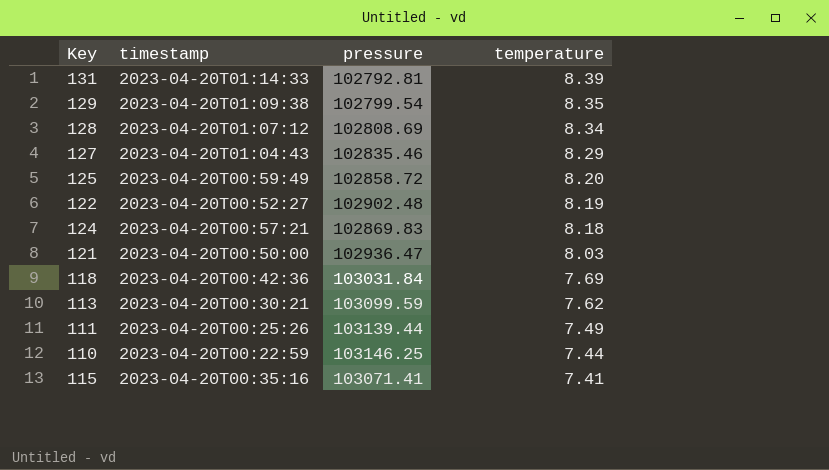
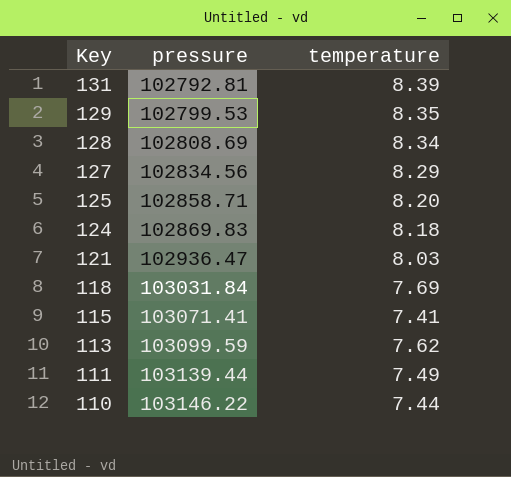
row order: temperature descending -> Key descending
column timestamp | position: 2 -> none
row 122: 2023-04-20T00:52:27 | 102902.48 | 8.19 -> none
129 | pressure: 102799.54 -> 102799.53
127 | pressure: 102835.46 -> 102834.56
125 | pressure: 102858.72 -> 102858.71
110 | pressure: 103146.25 -> 103146.22

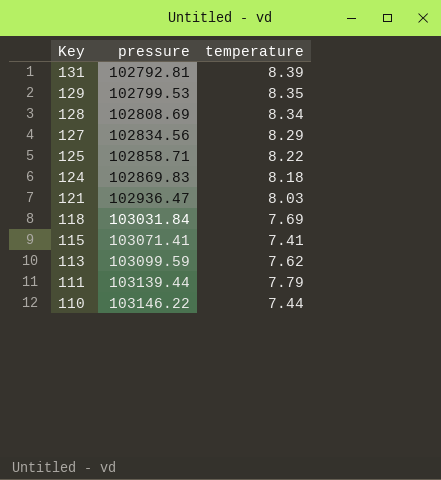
125 | temperature: 8.20 -> 8.22
111 | temperature: 7.49 -> 7.79

